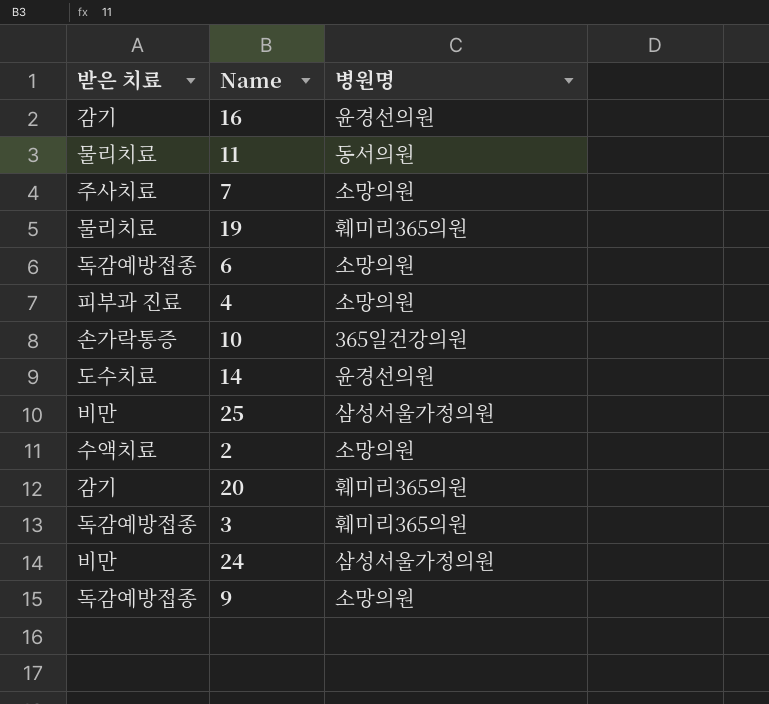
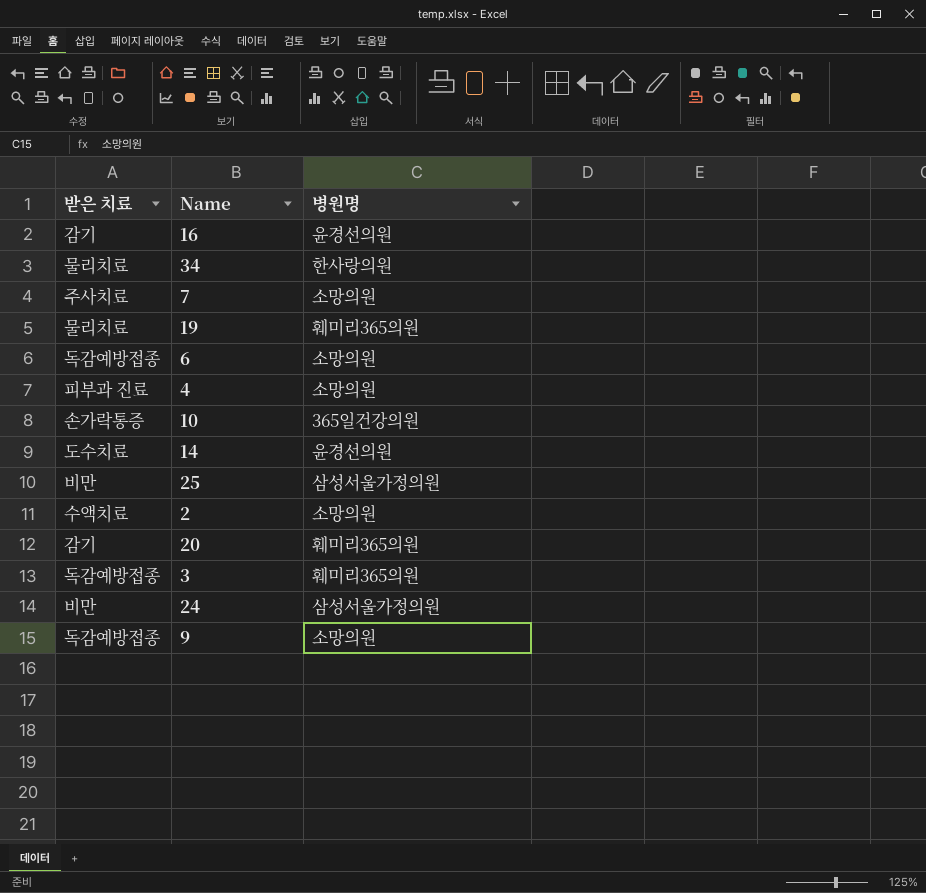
row 11: 물리치료 | 동서의원 -> none
row 34: none -> 물리치료 | 한사랑의원

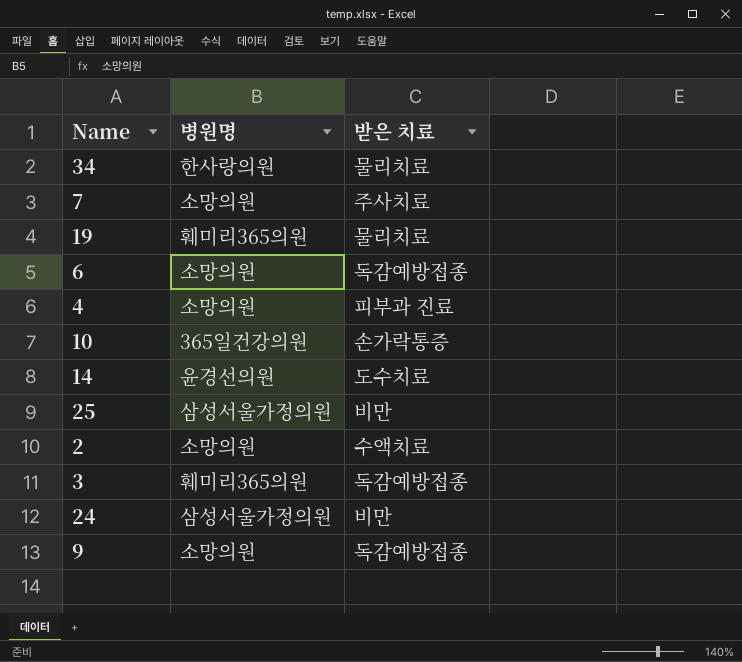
column 받은 치료 | position: 1 -> 3
row 16: 감기 | 윤경선의원 -> none
row 20: 감기 | 훼미리365의원 -> none

